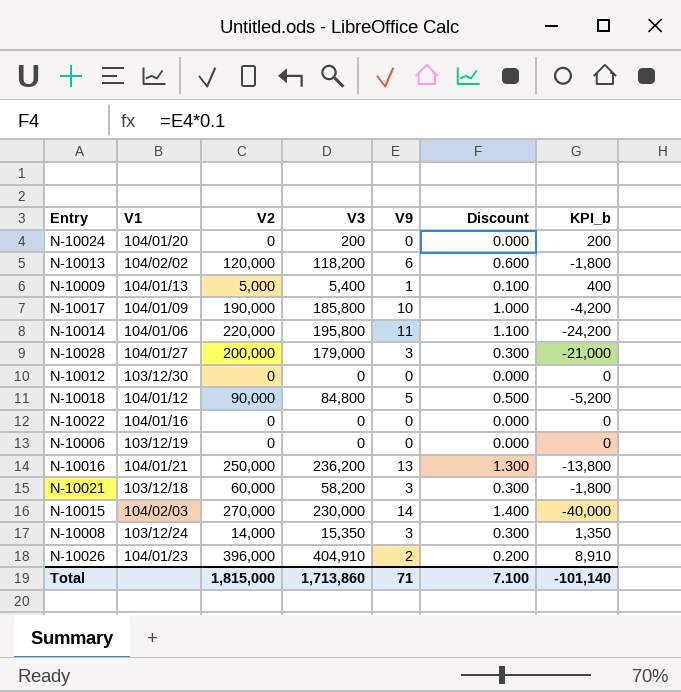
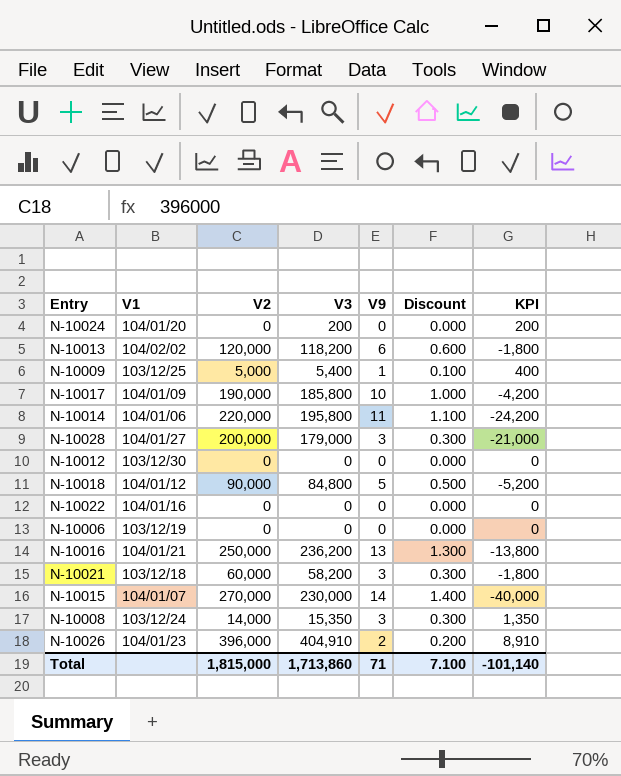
column name: KPI_b -> KPI
N-10009 | V1: 104/01/13 -> 103/12/25
N-10015 | V1: 104/02/03 -> 104/01/07

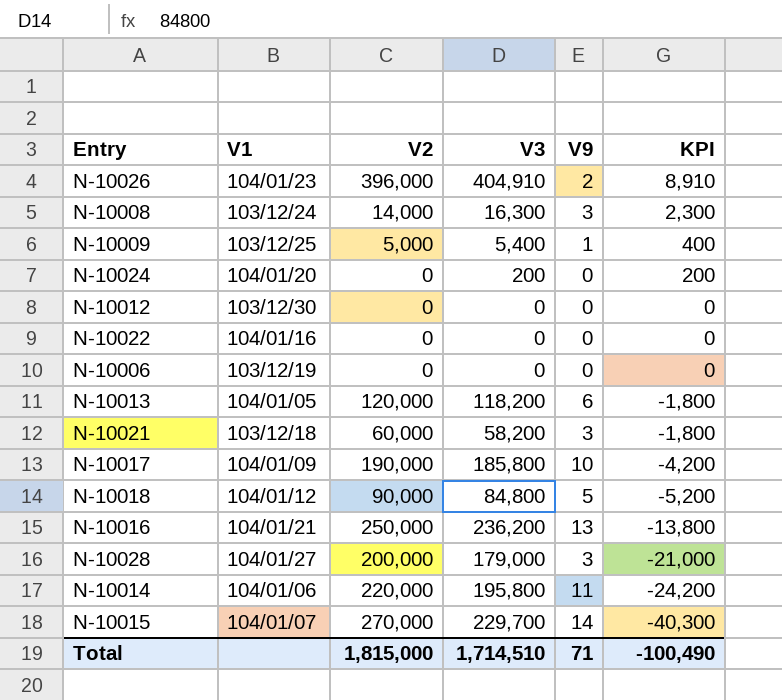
row order: none -> KPI descending
column Discount | formula: [V9] * 0.1 -> none
N-10008 | V3: 15,350 -> 16,300
N-10008 | KPI: 1,350 -> 2,300
N-10013 | V1: 104/02/02 -> 104/01/05
N-10015 | V3: 230,000 -> 229,700
N-10015 | KPI: -40,000 -> -40,300
Total | V3: 1,713,860 -> 1,714,510
Total | KPI: -101,140 -> -100,490

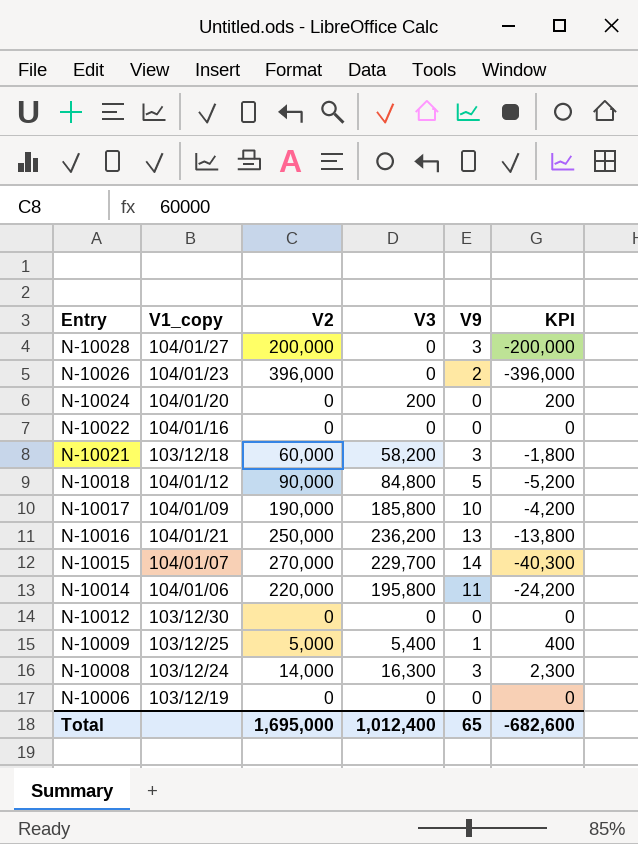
row order: KPI descending -> Entry descending
column name: V1 -> V1_copy
row N-10013: 104/01/05 | 120,000 | 118,200 | 6 | -1,800 -> none
N-10028 | V3: 179,000 -> 0
N-10028 | KPI: -21,000 -> -200,000
N-10026 | V3: 404,910 -> 0
N-10026 | KPI: 8,910 -> -396,000
Total | V2: 1,815,000 -> 1,695,000
Total | V3: 1,714,510 -> 1,012,400
Total | V9: 71 -> 65
Total | KPI: -100,490 -> -682,600

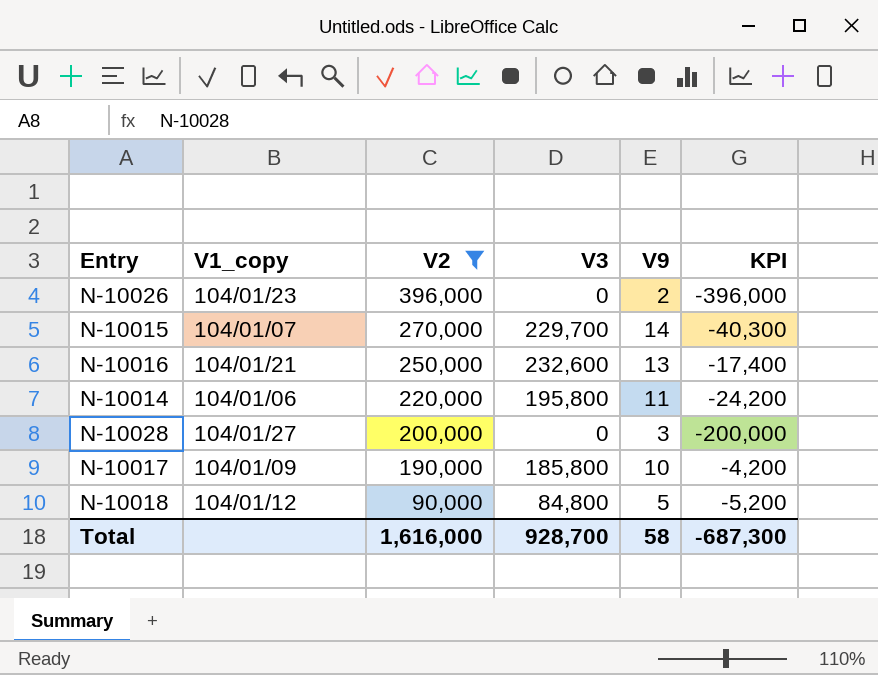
filter: none -> V2 >= 90,000
row order: Entry descending -> V2 descending
N-10016 | V3: 236,200 -> 232,600
N-10016 | KPI: -13,800 -> -17,400
Total | V2: 1,695,000 -> 1,616,000
Total | V3: 1,012,400 -> 928,700
Total | V9: 65 -> 58
Total | KPI: -682,600 -> -687,300

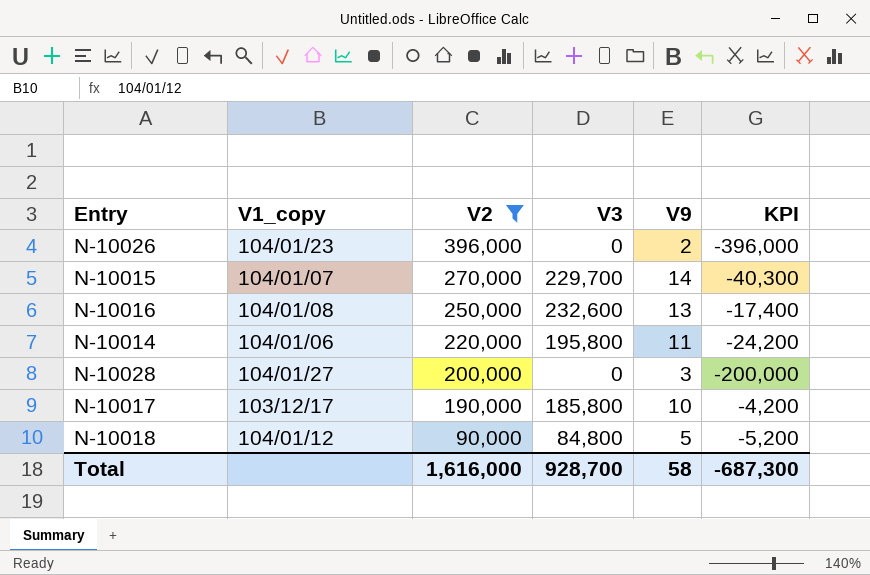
N-10016 | V1_copy: 104/01/21 -> 104/01/08
N-10017 | V1_copy: 104/01/09 -> 103/12/17

